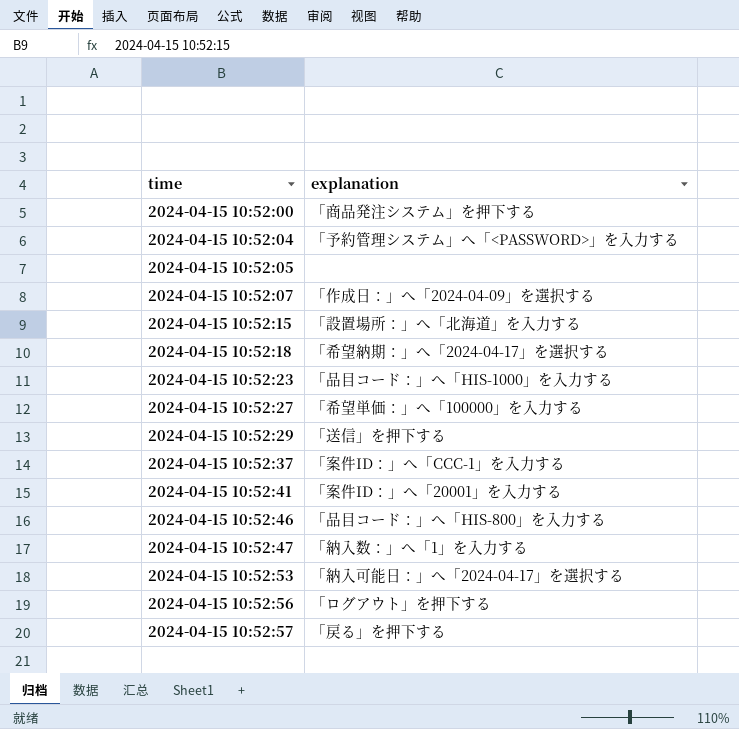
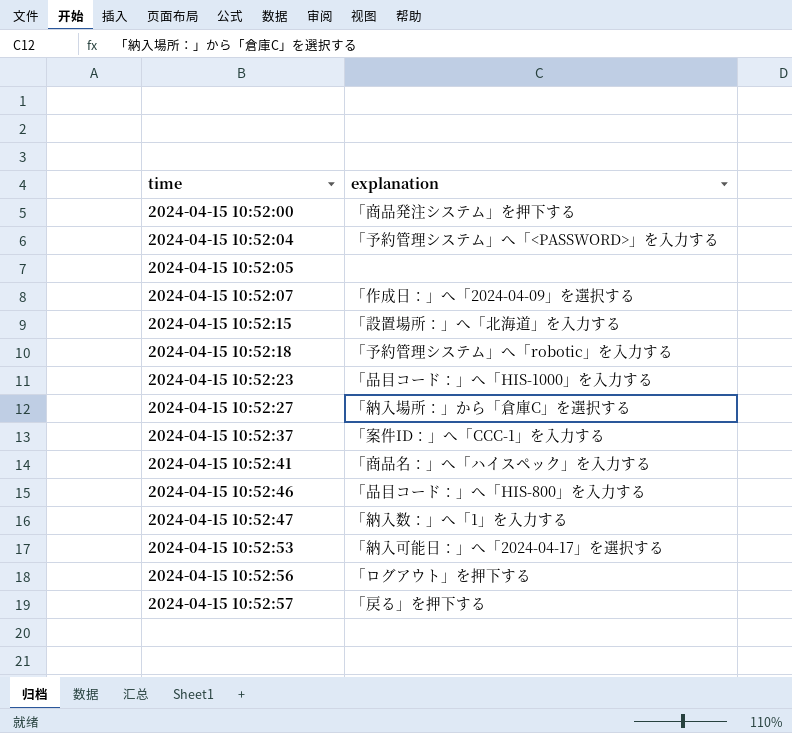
row 2024-04-15 10:52:29: 「送信」を押下する -> none
2024-04-15 10:52:18 | explanation: 「希望納期：」へ「2024-04-17」を選択する -> 「予約管理システム」へ「robotic」を入力する
2024-04-15 10:52:27 | explanation: 「希望単価：」へ「100000」を入力する -> 「納入場所：」から「倉庫C」を選択する
2024-04-15 10:52:41 | explanation: 「案件ID：」へ「20001」を入力する -> 「商品名：」へ「ハイスペック」を入力する

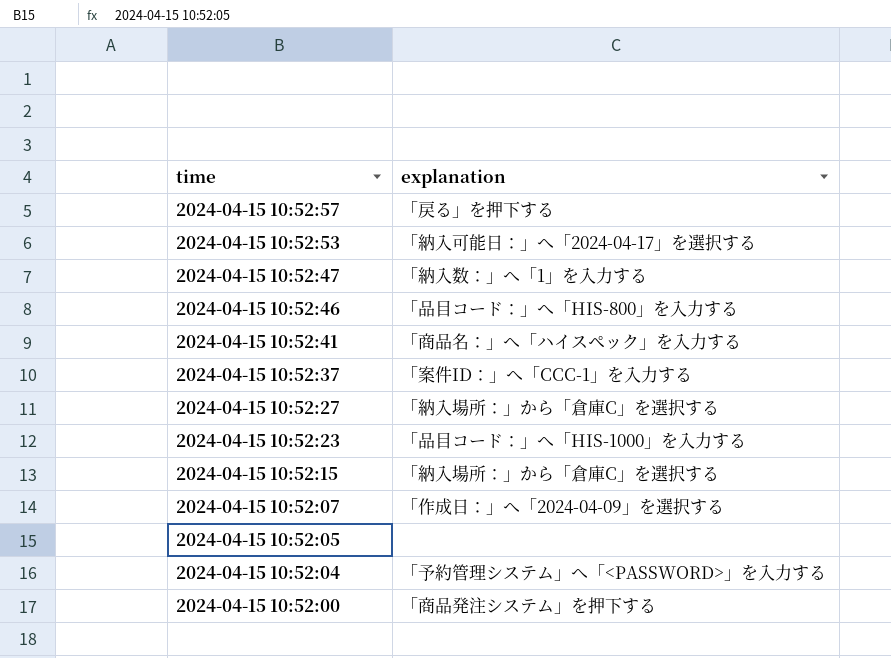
row order: time ascending -> time descending
row 2024-04-15 10:52:18: 「予約管理システム」へ「robotic」を入力する -> none
row 2024-04-15 10:52:56: 「ログアウト」を押下する -> none
2024-04-15 10:52:15 | explanation: 「設置場所：」へ「北海道」を入力する -> 「納入場所：」から「倉庫C」を選択する

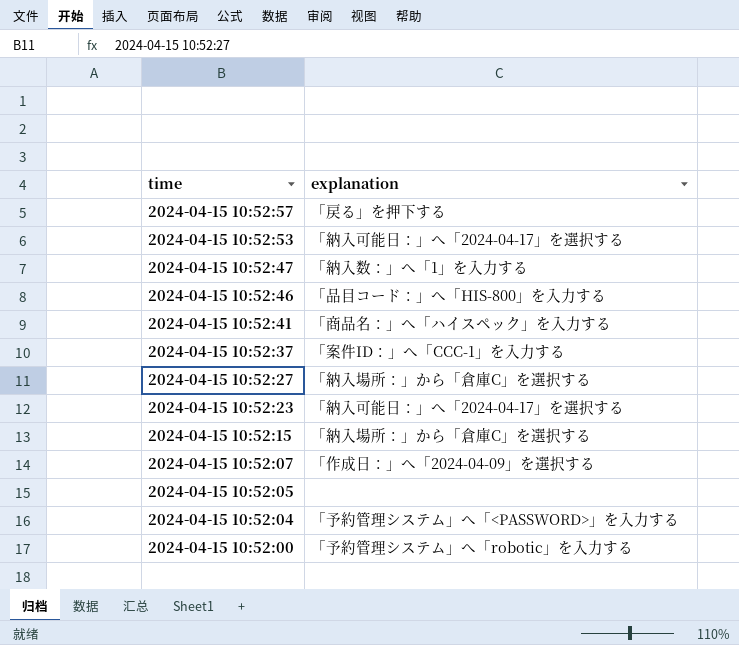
2024-04-15 10:52:23 | explanation: 「品目コード：」へ「HIS-1000」を入力する -> 「納入可能日：」へ「2024-04-17」を選択する
2024-04-15 10:52:00 | explanation: 「商品発注システム」を押下する -> 「予約管理システム」へ「robotic」を入力する

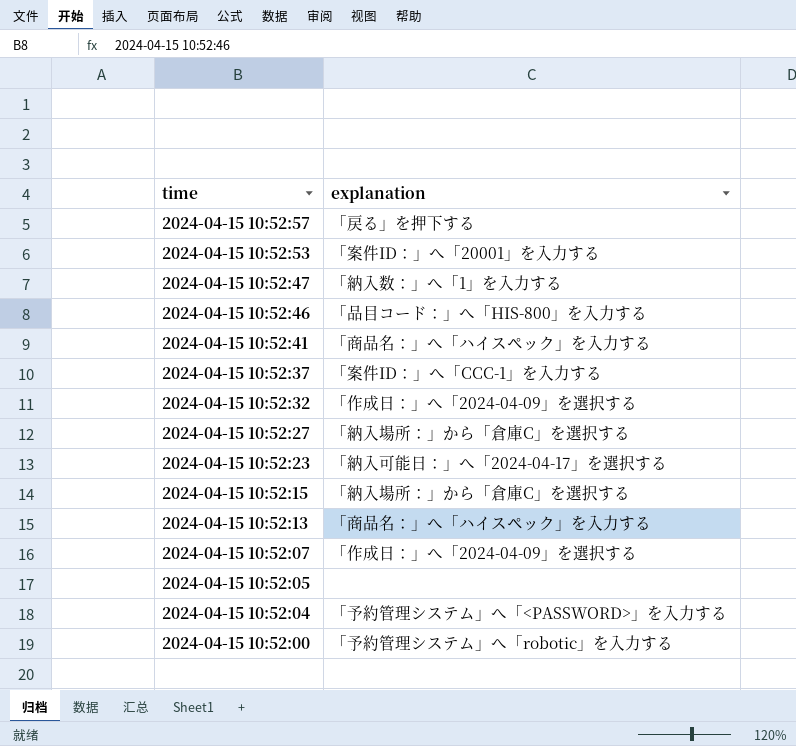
2024-04-15 10:52:53 | explanation: 「納入可能日：」へ「2024-04-17」を選択する -> 「案件ID：」へ「20001」を入力する
row 2024-04-15 10:52:32: none -> 「作成日：」へ「2024-04-09」を選択する
row 2024-04-15 10:52:13: none -> 「商品名：」へ「ハイスペック」を入力する

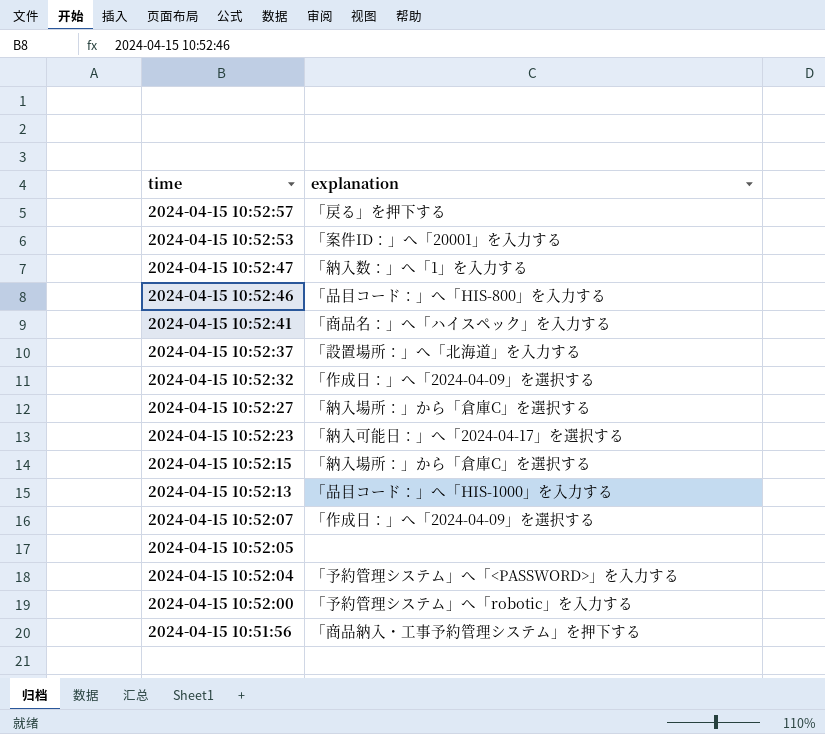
2024-04-15 10:52:37 | explanation: 「案件ID：」へ「CCC-1」を入力する -> 「設置場所：」へ「北海道」を入力する
2024-04-15 10:52:13 | explanation: 「商品名：」へ「ハイスペック」を入力する -> 「品目コード：」へ「HIS-1000」を入力する
row 2024-04-15 10:51:56: none -> 「商品納入・工事予約管理システム」を押下する

